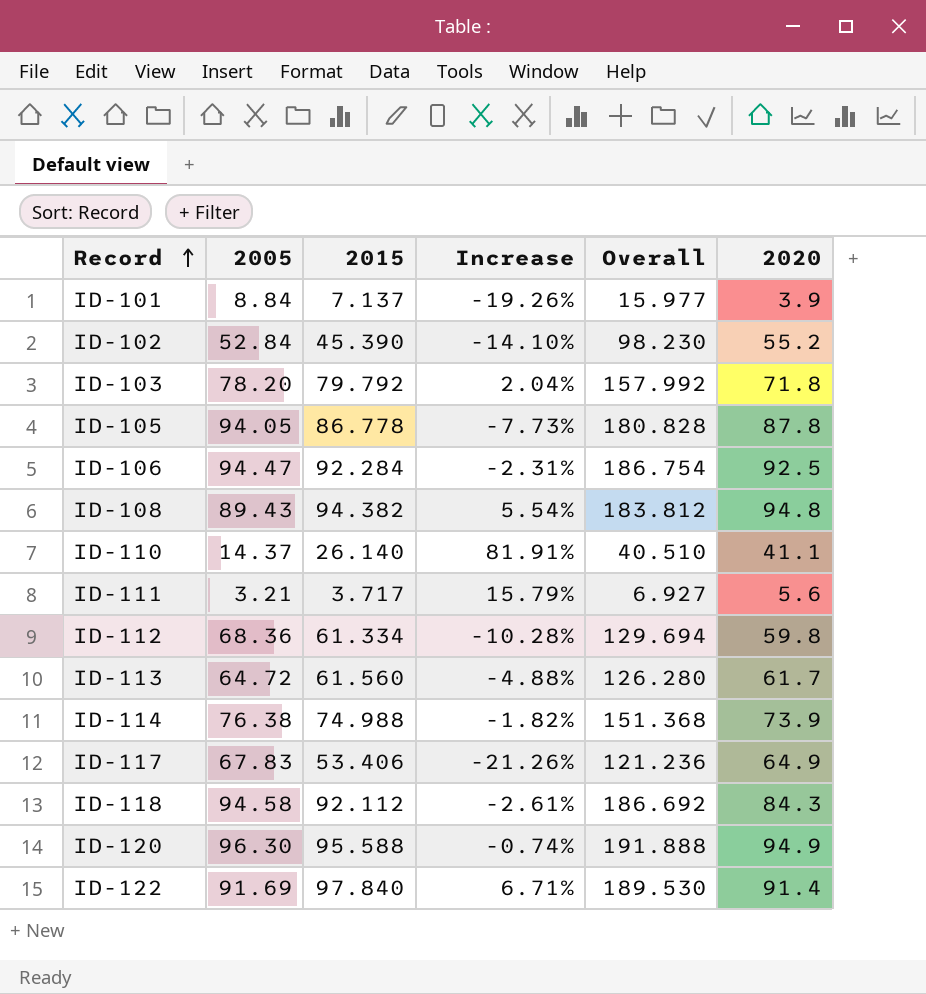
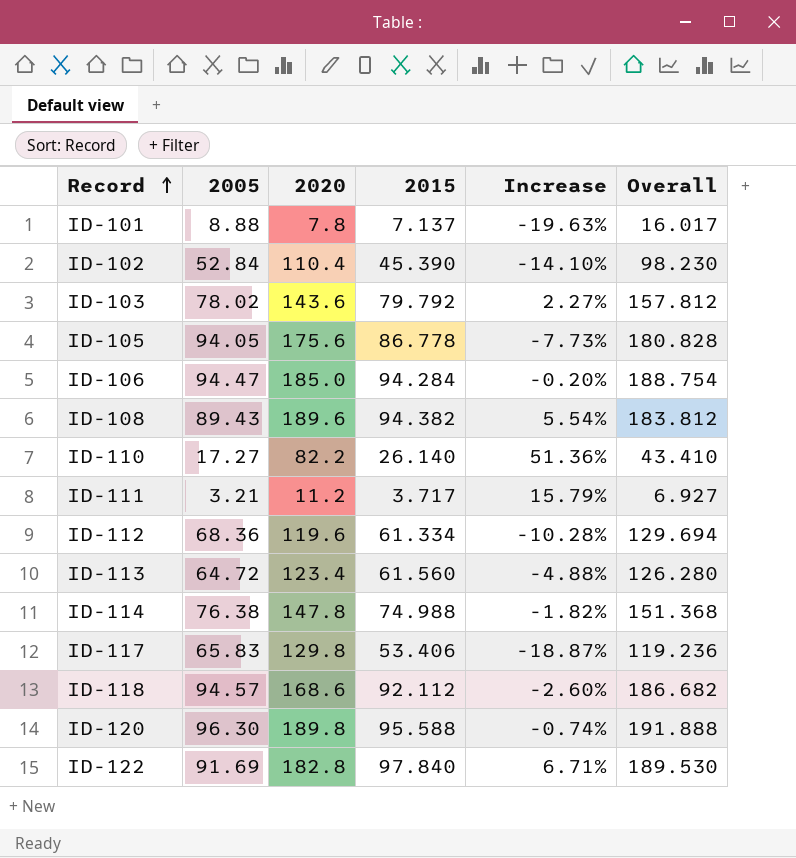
column 2020 | position: 6 -> 3
ID-101 | 2005: 8.84 -> 8.88
ID-101 | 2020: 3.9 -> 7.8
ID-101 | Increase: -19.26% -> -19.63%
ID-101 | Overall: 15.977 -> 16.017
ID-102 | 2020: 55.2 -> 110.4
ID-103 | 2005: 78.20 -> 78.02
ID-103 | 2020: 71.8 -> 143.6
ID-103 | Increase: 2.04% -> 2.27%
ID-103 | Overall: 157.992 -> 157.812
ID-105 | 2020: 87.8 -> 175.6
ID-106 | 2020: 92.5 -> 185.0
ID-106 | 2015: 92.284 -> 94.284
ID-106 | Increase: -2.31% -> -0.20%
ID-106 | Overall: 186.754 -> 188.754
ID-108 | 2020: 94.8 -> 189.6
ID-110 | 2005: 14.37 -> 17.27
ID-110 | 2020: 41.1 -> 82.2
ID-110 | Increase: 81.91% -> 51.36%
ID-110 | Overall: 40.510 -> 43.410
ID-111 | 2020: 5.6 -> 11.2
ID-112 | 2020: 59.8 -> 119.6
ID-113 | 2020: 61.7 -> 123.4
ID-114 | 2020: 73.9 -> 147.8
ID-117 | 2005: 67.83 -> 65.83
ID-117 | 2020: 64.9 -> 129.8
ID-117 | Increase: -21.26% -> -18.87%
ID-117 | Overall: 121.236 -> 119.236
ID-118 | 2005: 94.58 -> 94.57
ID-118 | 2020: 84.3 -> 168.6
ID-118 | Increase: -2.61% -> -2.60%
ID-118 | Overall: 186.692 -> 186.682
ID-120 | 2020: 94.9 -> 189.8
ID-122 | 2020: 91.4 -> 182.8

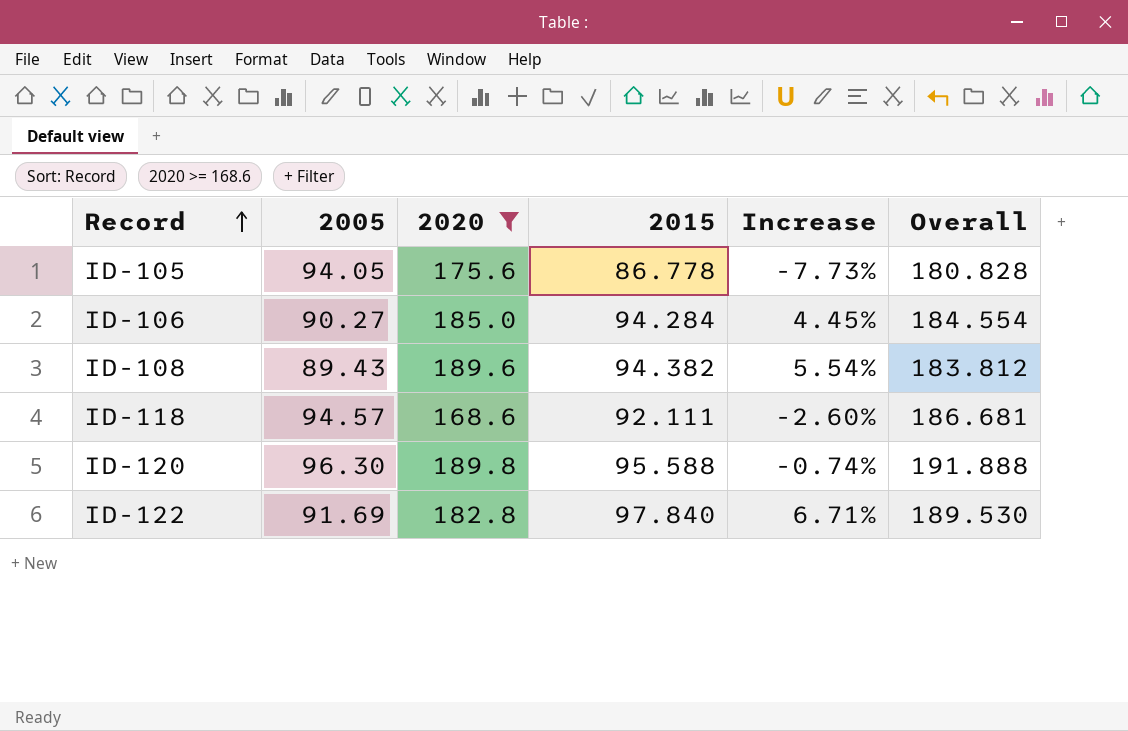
filter: none -> 2020 >= 168.6
ID-106 | 2005: 94.47 -> 90.27
ID-106 | Increase: -0.20% -> 4.45%
ID-106 | Overall: 188.754 -> 184.554
ID-118 | 2015: 92.112 -> 92.111
ID-118 | Overall: 186.682 -> 186.681

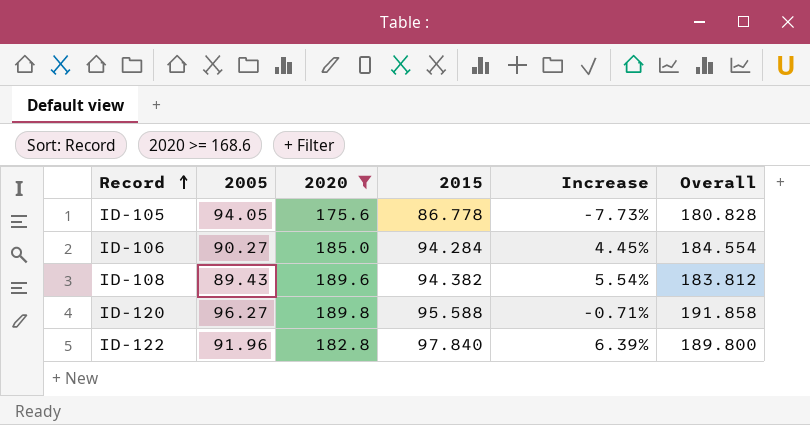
row ID-118: 94.57 | 168.6 | 92.111 | -2.60% | 186.681 -> none
ID-120 | 2005: 96.30 -> 96.27
ID-120 | Increase: -0.74% -> -0.71%
ID-120 | Overall: 191.888 -> 191.858
ID-122 | 2005: 91.69 -> 91.96
ID-122 | Increase: 6.71% -> 6.39%
ID-122 | Overall: 189.530 -> 189.800

